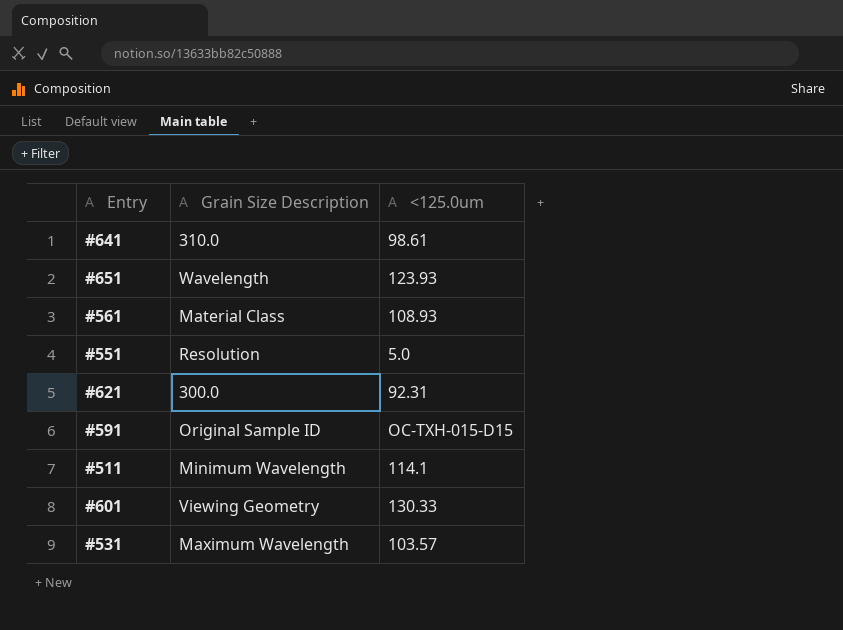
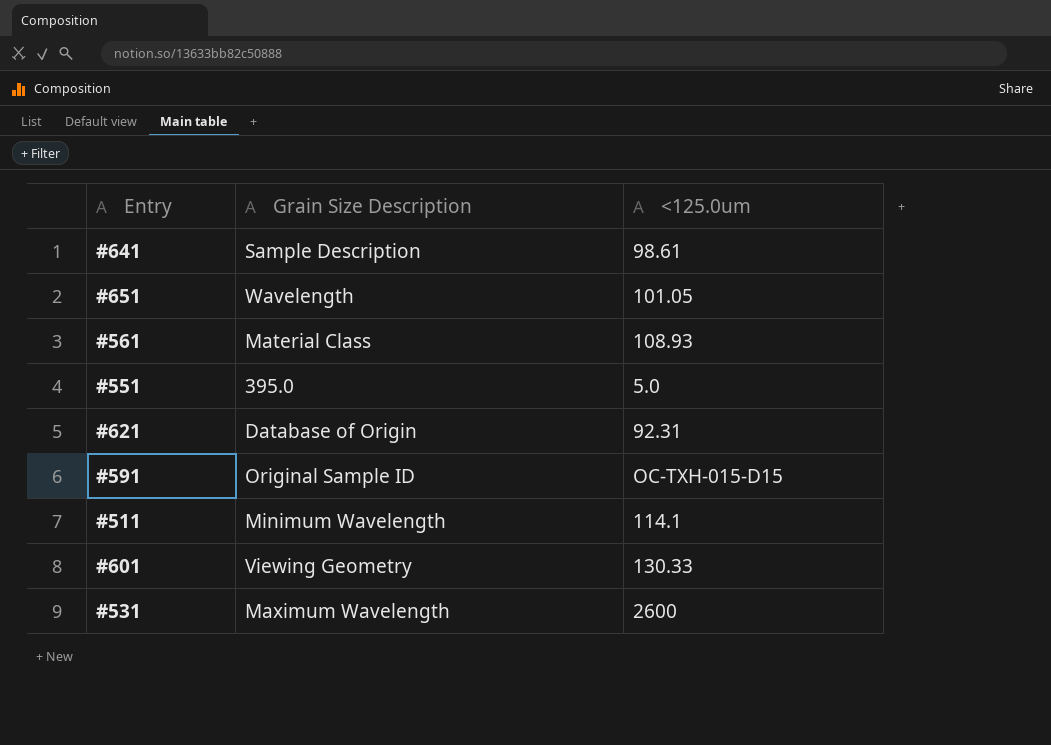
#641 | Grain Size Description: 310.0 -> Sample Description
#651 | <125.0um: 123.93 -> 101.05
#551 | Grain Size Description: Resolution -> 395.0
#621 | Grain Size Description: 300.0 -> Database of Origin
#531 | <125.0um: 103.57 -> 2600

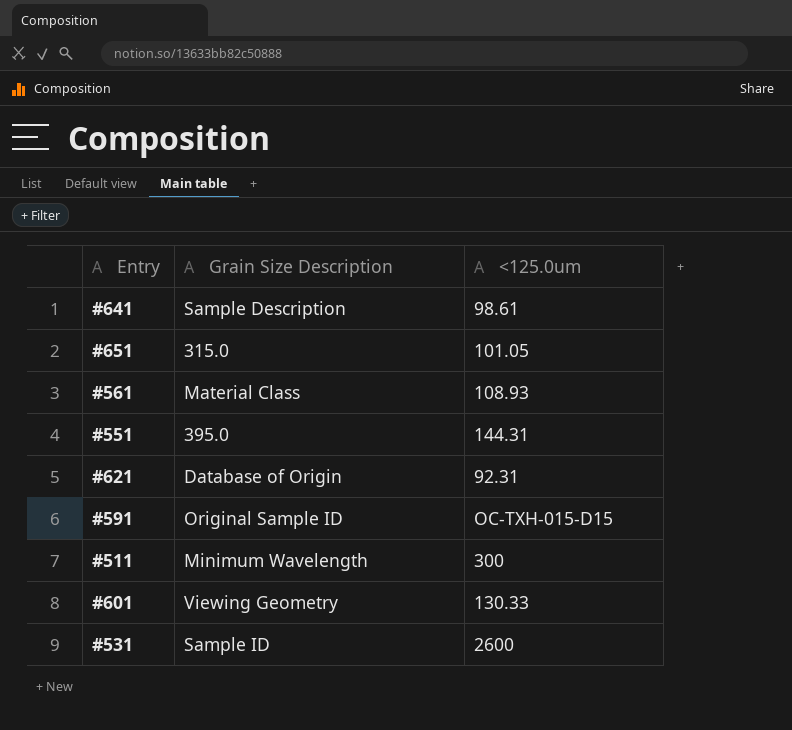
#651 | Grain Size Description: Wavelength -> 315.0
#551 | <125.0um: 5.0 -> 144.31
#511 | <125.0um: 114.1 -> 300
#531 | Grain Size Description: Maximum Wavelength -> Sample ID

